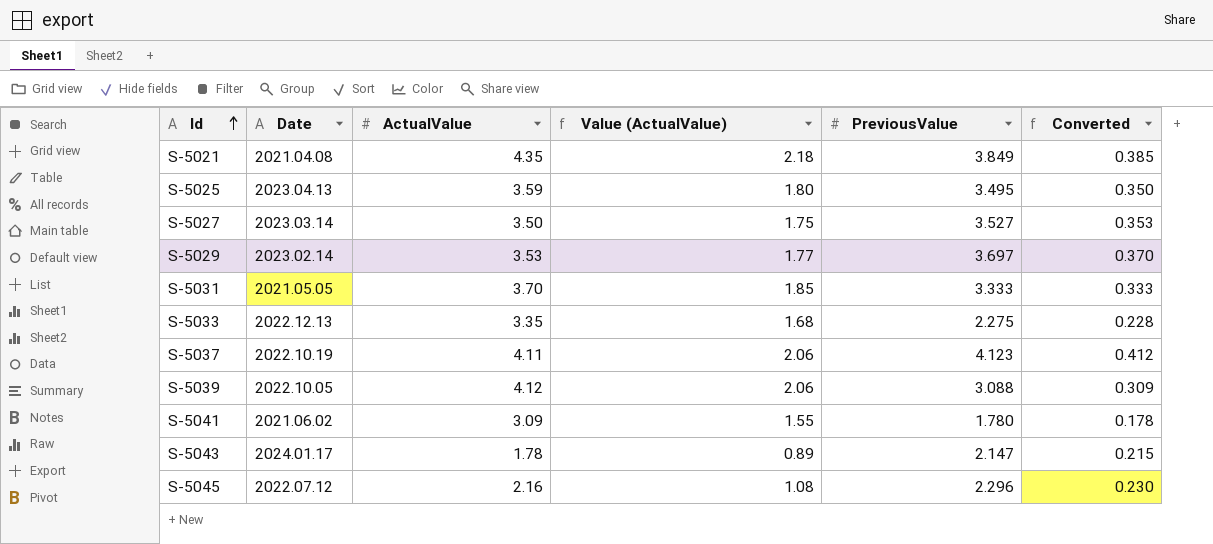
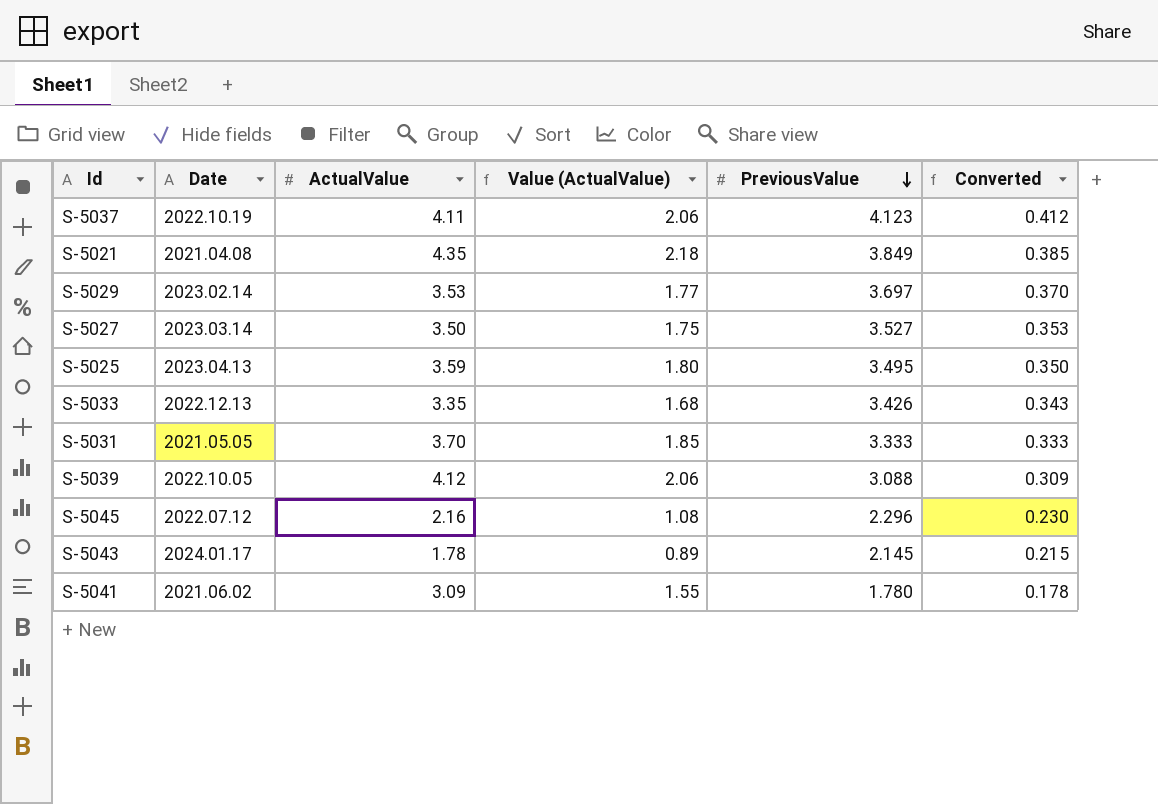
row order: Id ascending -> PreviousValue descending
S-5033 | PreviousValue: 2.275 -> 3.426
S-5033 | Converted: 0.228 -> 0.343
S-5043 | PreviousValue: 2.147 -> 2.145

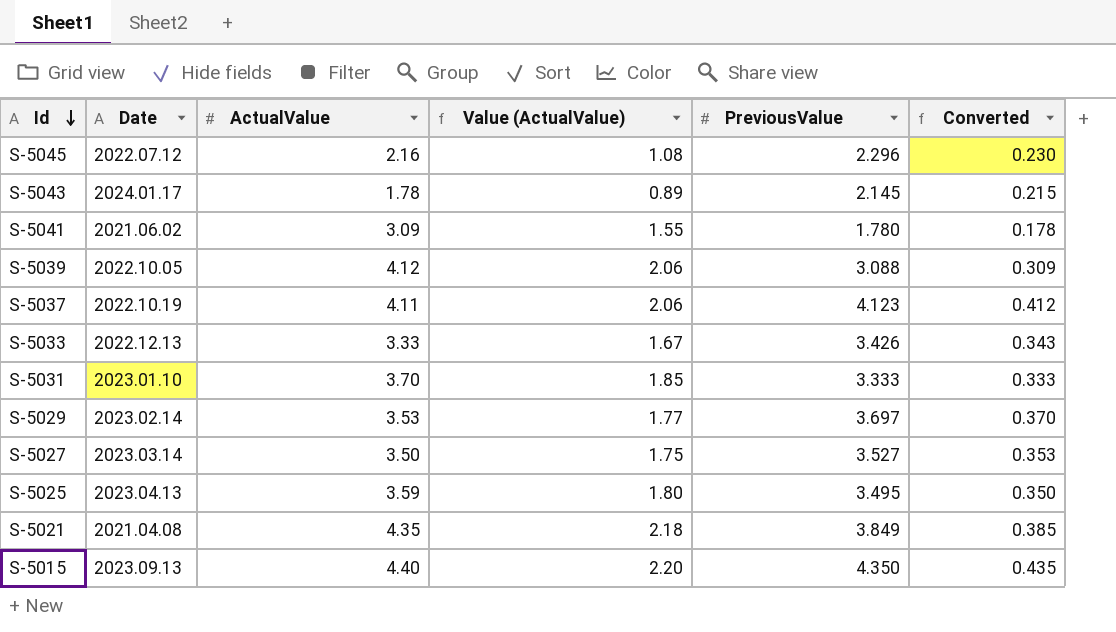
row order: PreviousValue descending -> Id descending
S-5033 | ActualValue: 3.35 -> 3.33
S-5033 | Value (ActualValue): 1.68 -> 1.67
S-5031 | Date: 2021.05.05 -> 2023.01.10
row S-5015: none -> 2023.09.13 | 4.40 | 2.20 | 4.350 | 0.435

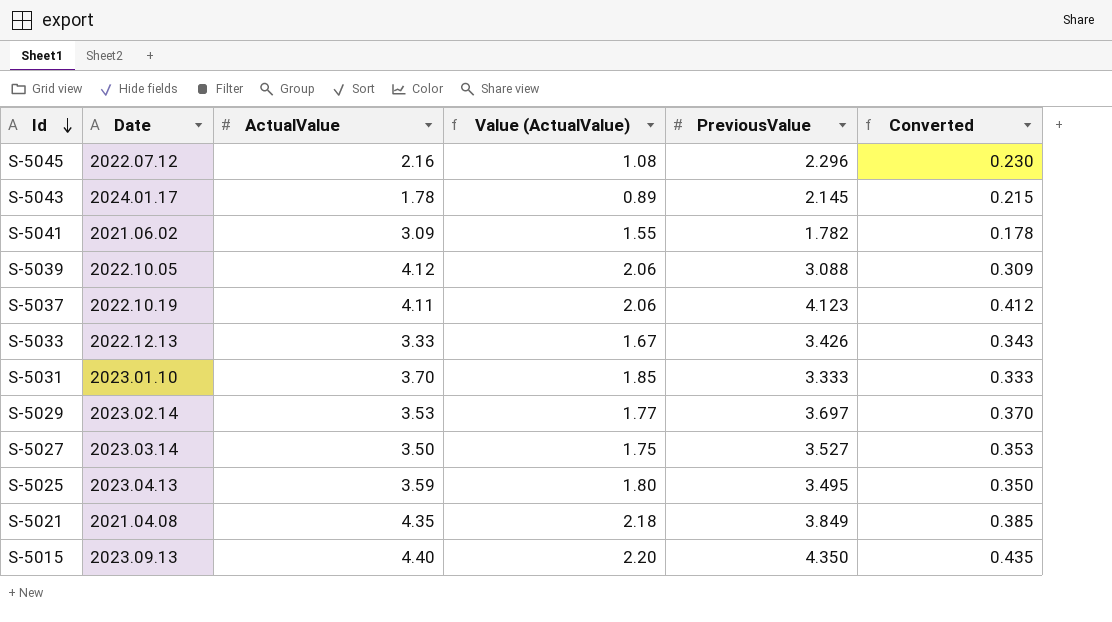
S-5041 | PreviousValue: 1.780 -> 1.782

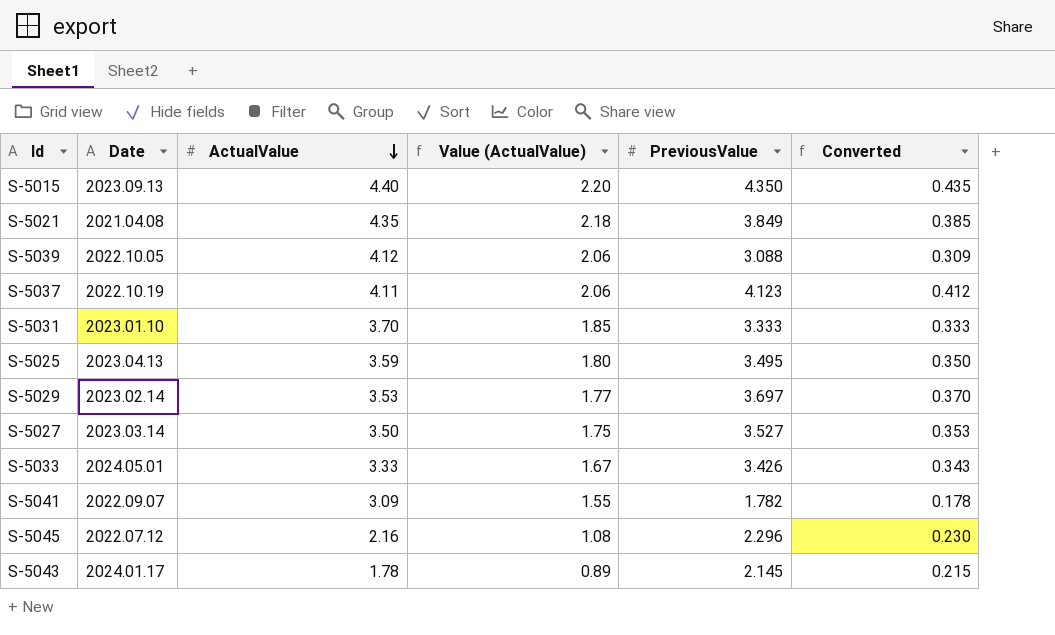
row order: Id descending -> ActualValue descending
S-5033 | Date: 2022.12.13 -> 2024.05.01
S-5041 | Date: 2021.06.02 -> 2022.09.07

